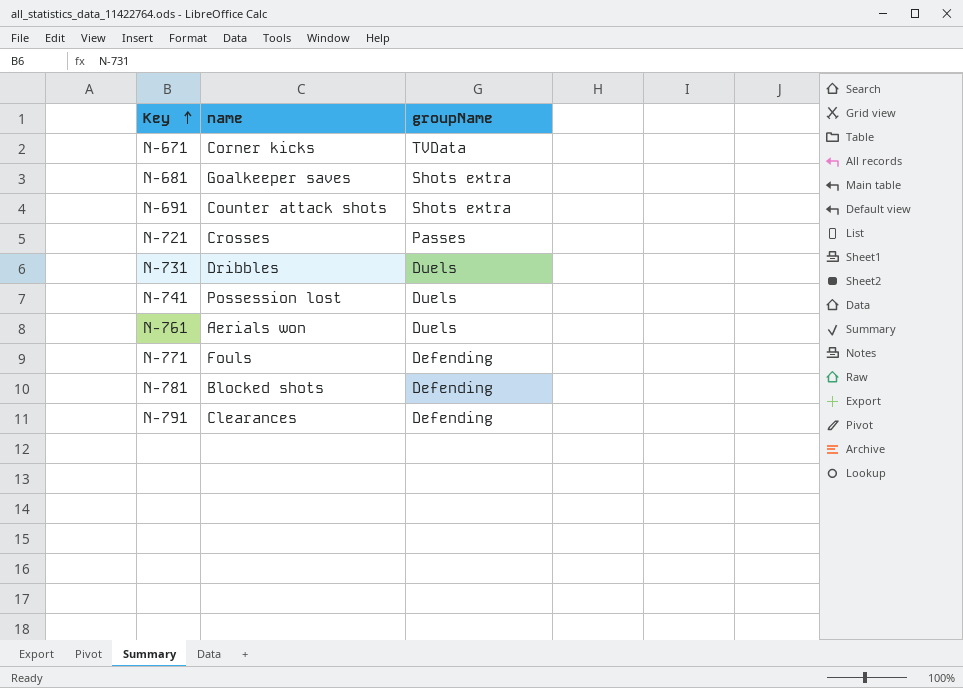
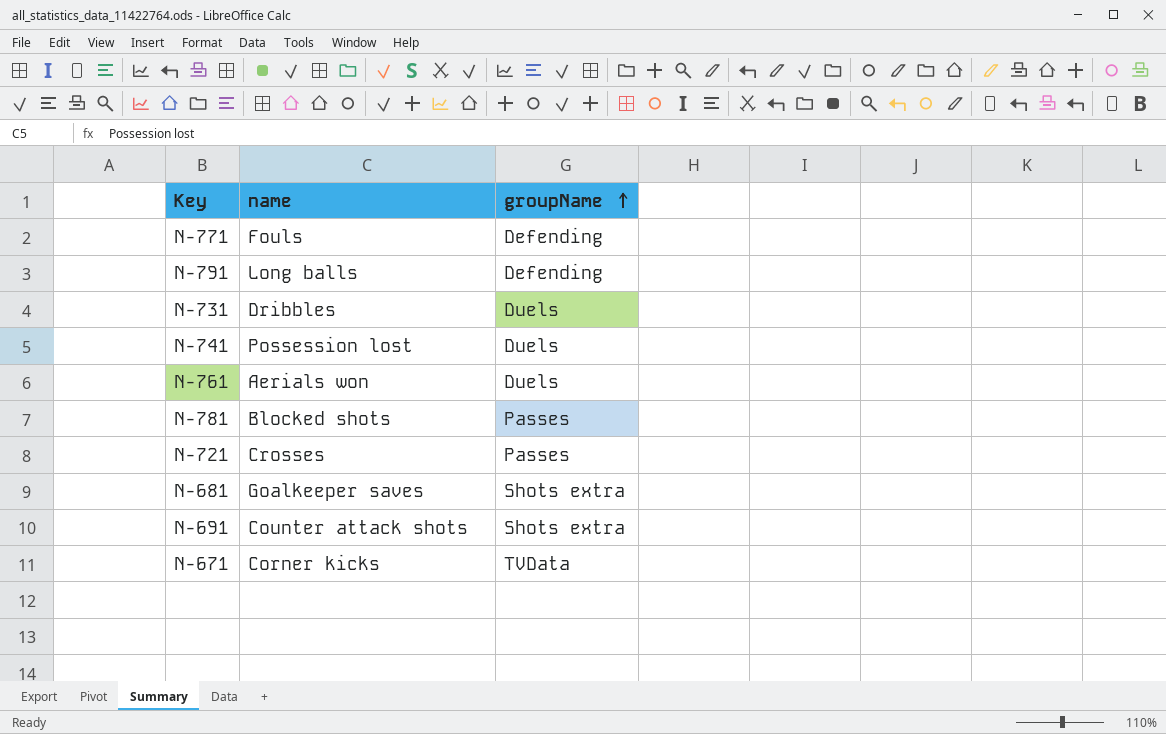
row order: Key ascending -> groupName ascending
N-791 | name: Clearances -> Long balls
N-781 | groupName: Defending -> Passes

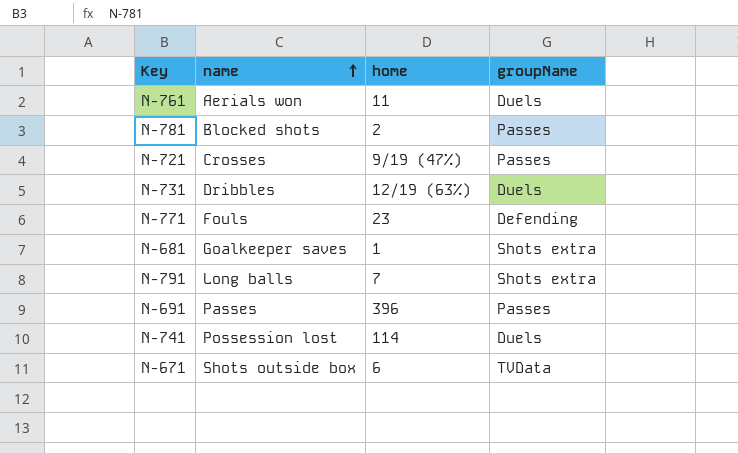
row order: groupName ascending -> name ascending
column home | position: none -> 3
N-791 | groupName: Defending -> Shots extra
N-691 | name: Counter attack shots -> Passes
N-691 | groupName: Shots extra -> Passes
N-671 | name: Corner kicks -> Shots outside box

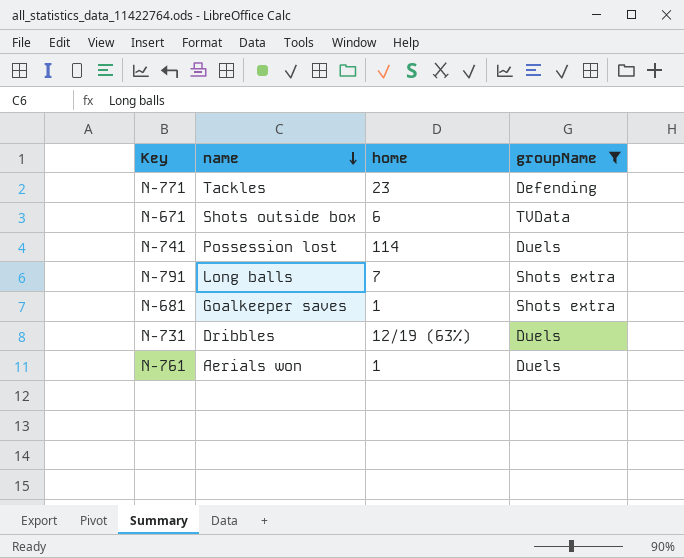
filter: none -> groupName != Passes
row order: name ascending -> name descending
N-771 | name: Fouls -> Tackles
N-761 | home: 11 -> 1

